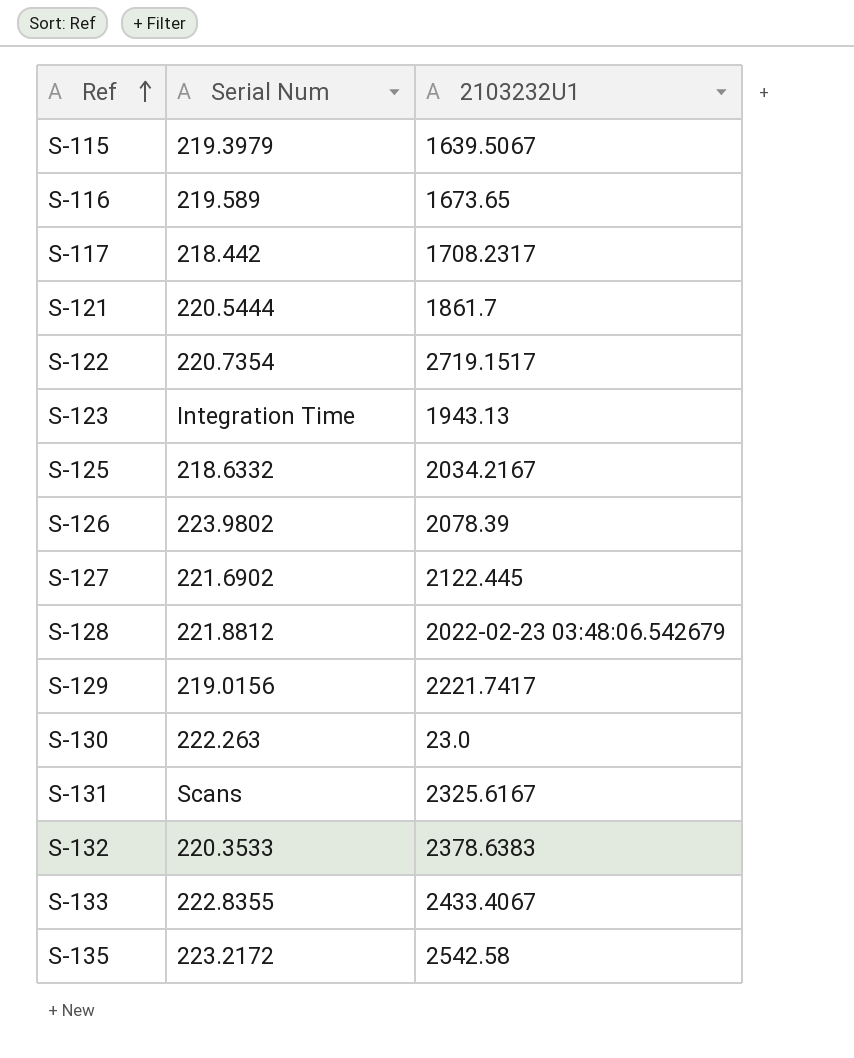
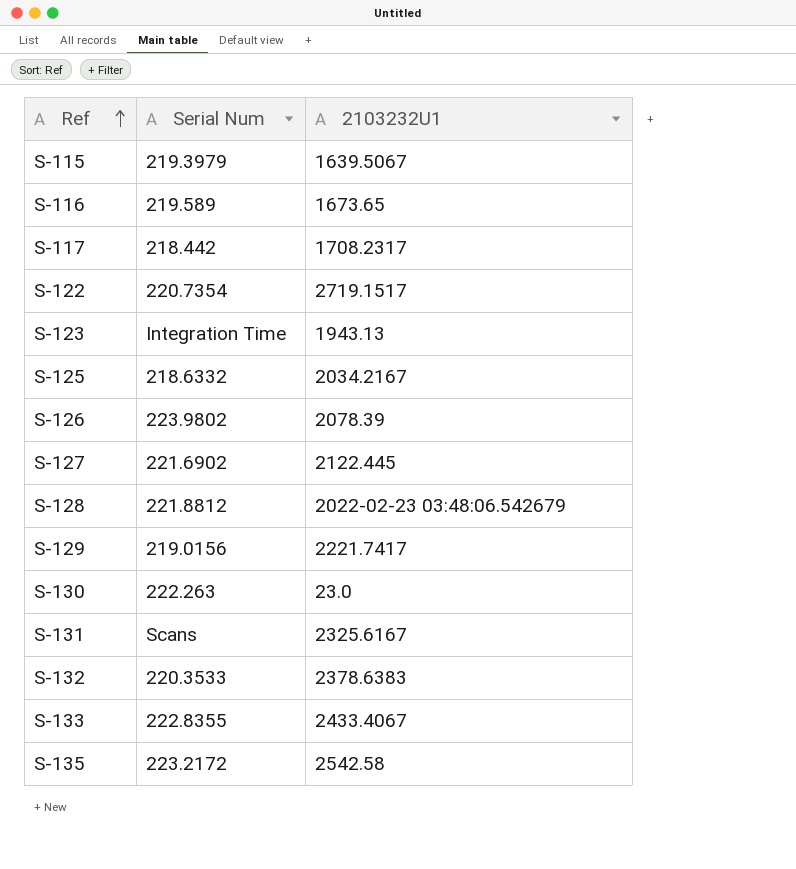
row S-121: 220.5444 | 1861.7 -> none

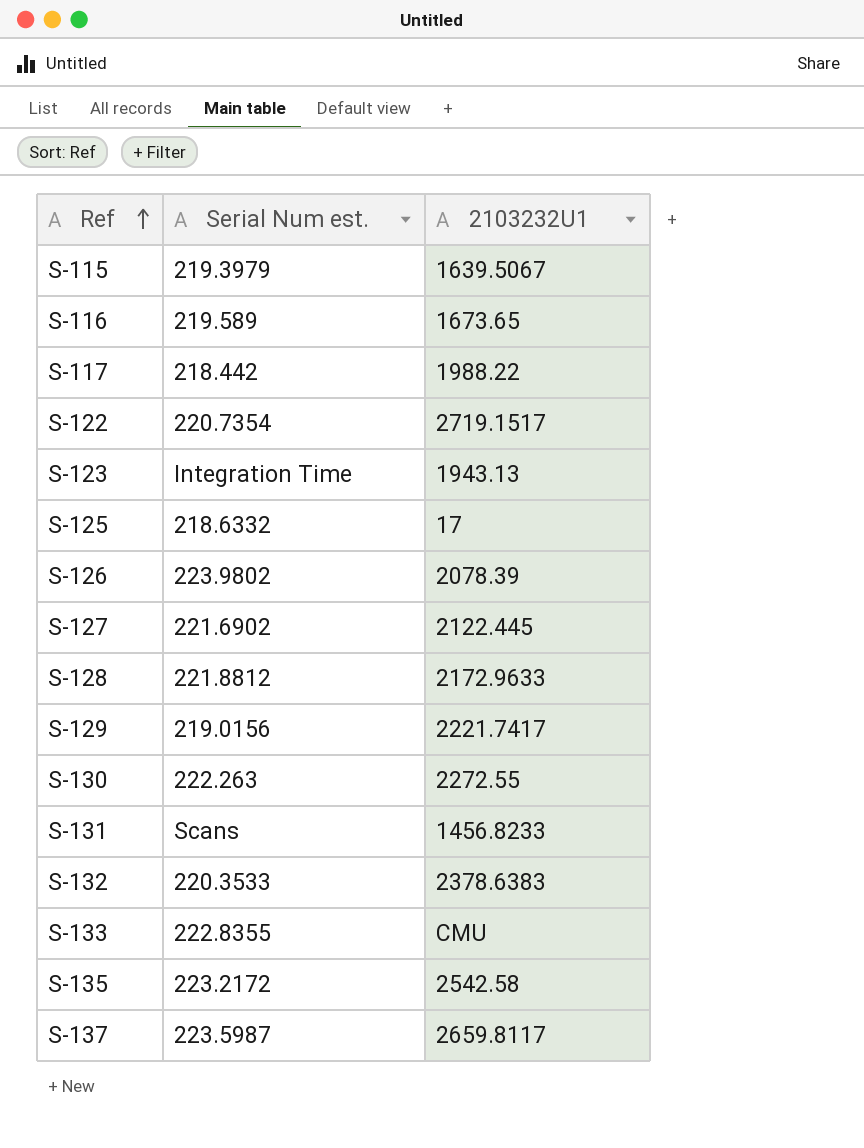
column name: Serial Num -> Serial Num est.
S-117 | 2103232U1: 1708.2317 -> 1988.22
S-125 | 2103232U1: 2034.2167 -> 17
S-128 | 2103232U1: 2022-02-23 03:48:06.542679 -> 2172.9633
S-130 | 2103232U1: 23.0 -> 2272.55
S-131 | 2103232U1: 2325.6167 -> 1456.8233
S-133 | 2103232U1: 2433.4067 -> CMU
row S-137: none -> 223.5987 | 2659.8117

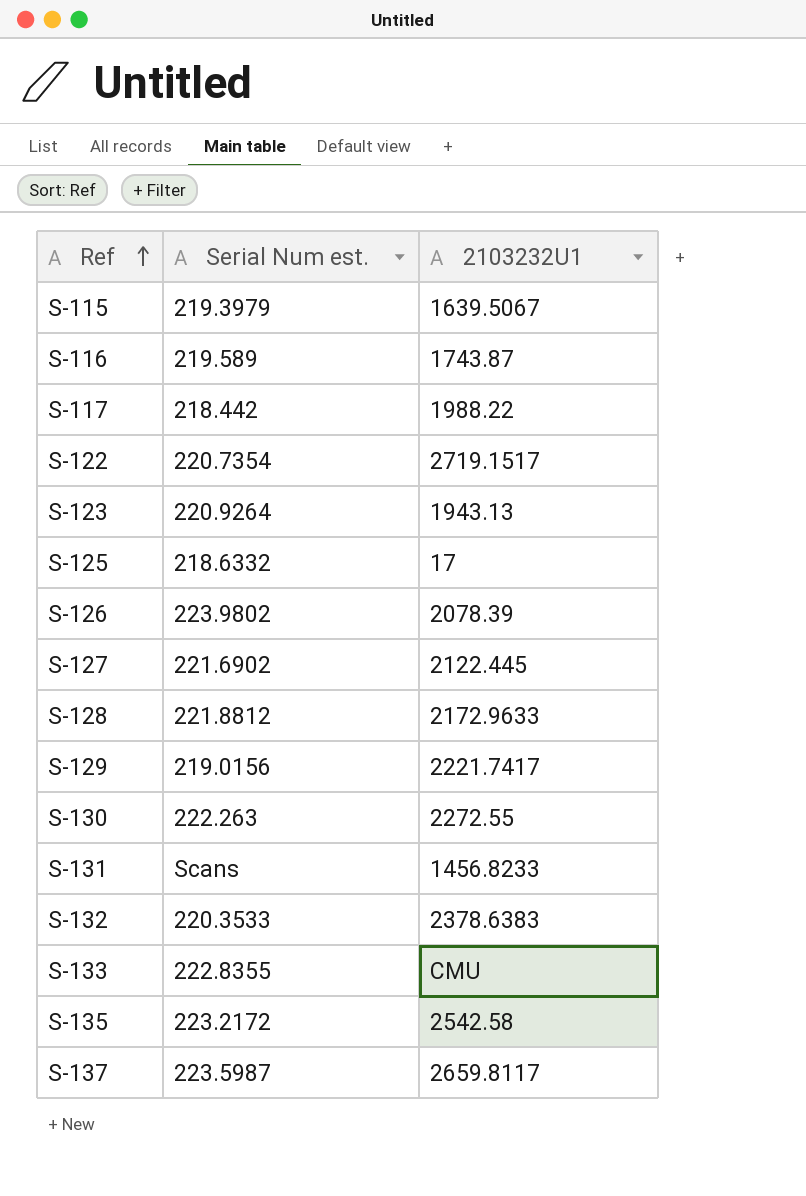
S-116 | 2103232U1: 1673.65 -> 1743.87
S-123 | Serial Num est.: Integration Time -> 220.9264

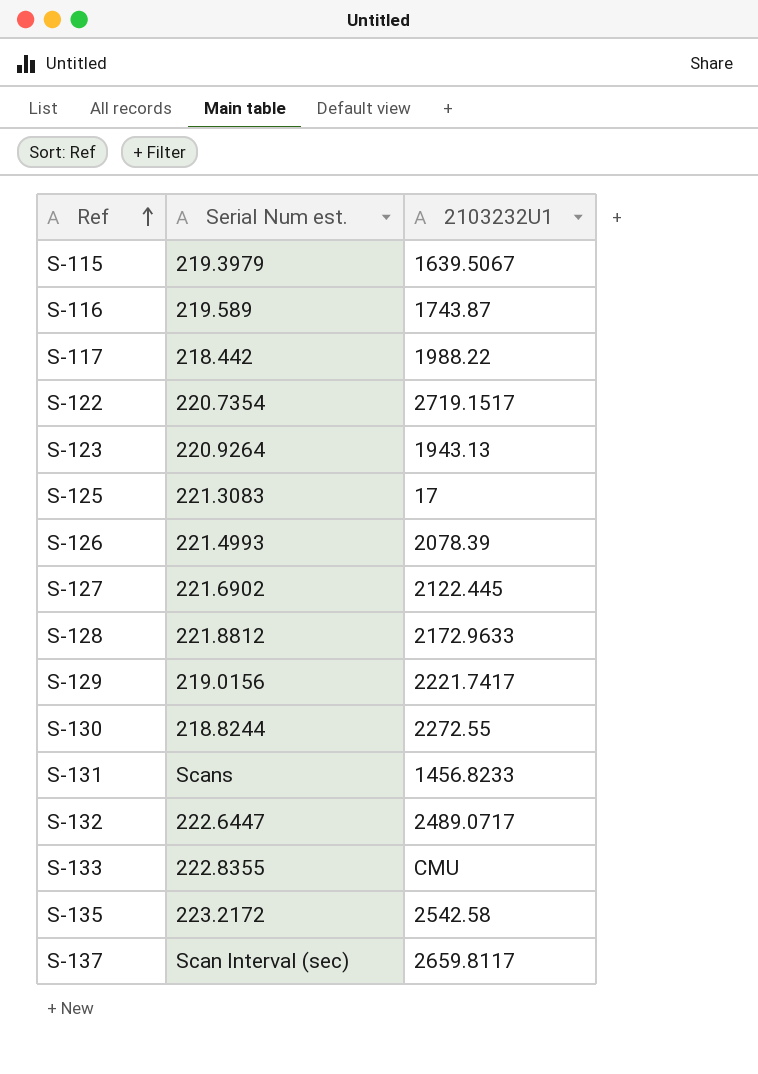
S-125 | Serial Num est.: 218.6332 -> 221.3083
S-126 | Serial Num est.: 223.9802 -> 221.4993
S-130 | Serial Num est.: 222.263 -> 218.8244
S-132 | Serial Num est.: 220.3533 -> 222.6447
S-132 | 2103232U1: 2378.6383 -> 2489.0717
S-137 | Serial Num est.: 223.5987 -> Scan Interval (sec)

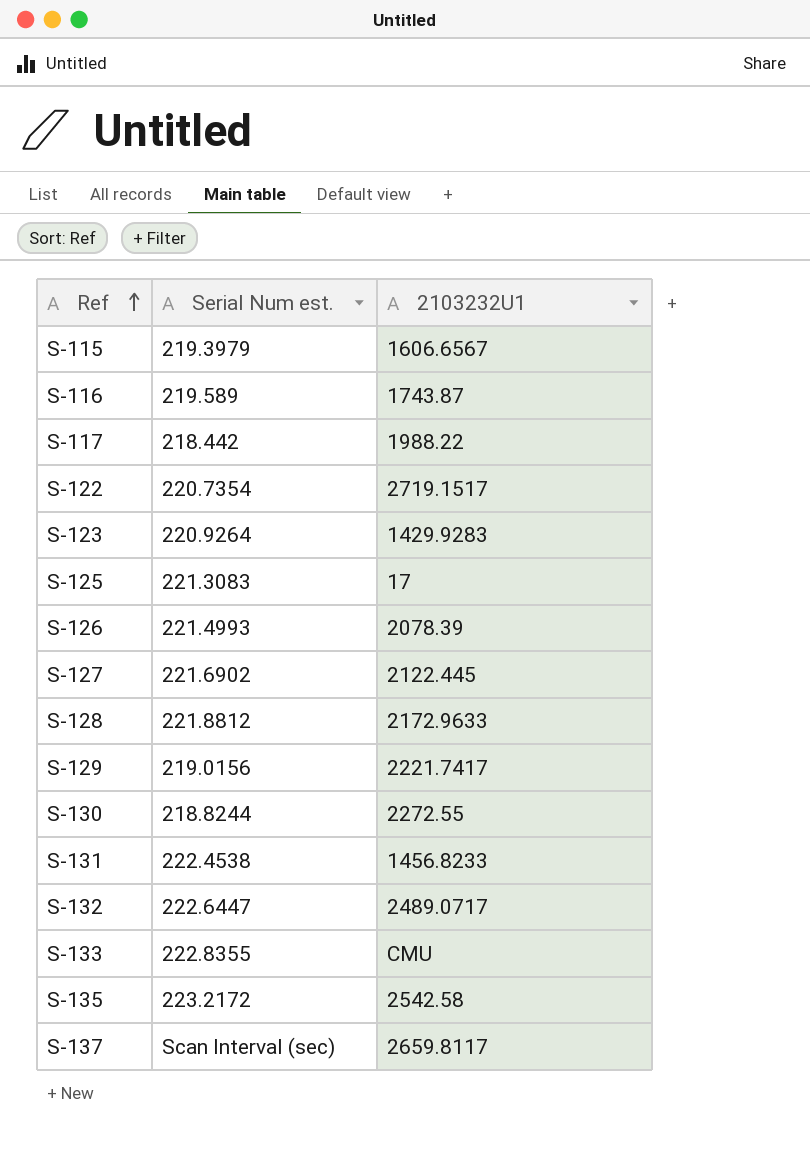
S-115 | 2103232U1: 1639.5067 -> 1606.6567
S-123 | 2103232U1: 1943.13 -> 1429.9283
S-131 | Serial Num est.: Scans -> 222.4538

